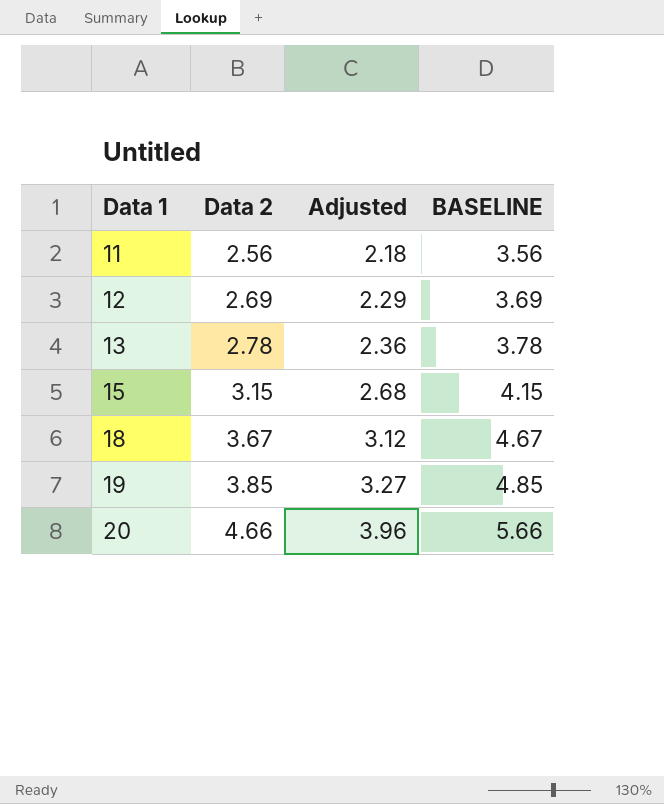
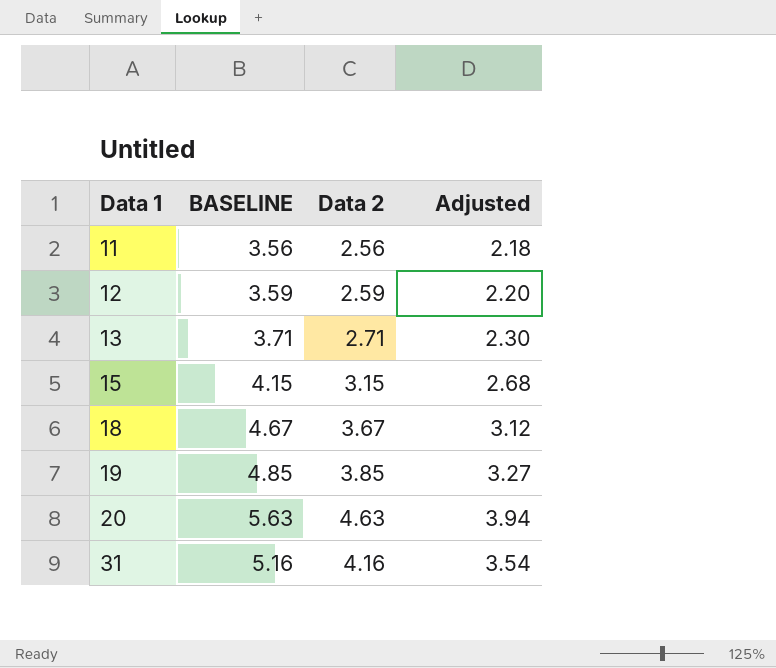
column BASELINE | position: 4 -> 2
12 | BASELINE: 3.69 -> 3.59
12 | Data 2: 2.69 -> 2.59
12 | Adjusted: 2.29 -> 2.20
13 | BASELINE: 3.78 -> 3.71
13 | Data 2: 2.78 -> 2.71
13 | Adjusted: 2.36 -> 2.30
20 | BASELINE: 5.66 -> 5.63
20 | Data 2: 4.66 -> 4.63
20 | Adjusted: 3.96 -> 3.94
row 31: none -> 5.16 | 4.16 | 3.54

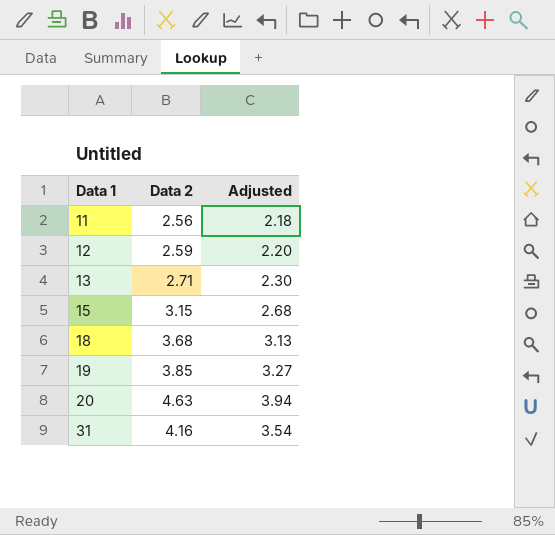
column BASELINE | formula: [Data 2] + 1 -> none
18 | Data 2: 3.67 -> 3.68
18 | Adjusted: 3.12 -> 3.13

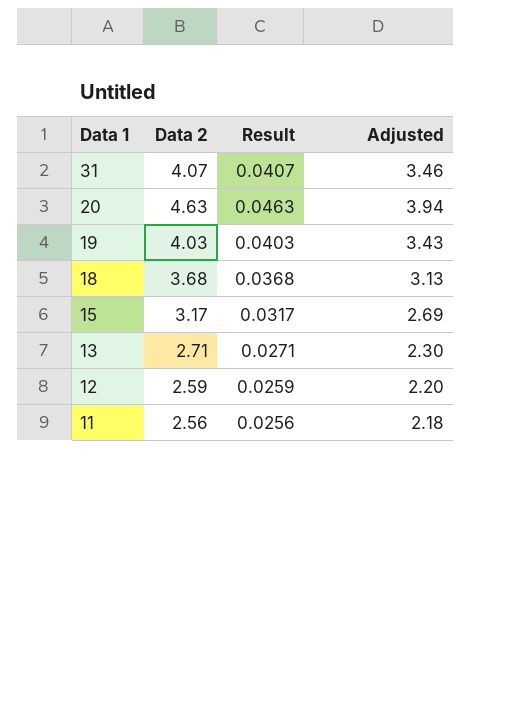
row order: Data 1 ascending -> Data 1 descending
column Result | formula: none -> [Data 2] * 0.01
31 | Data 2: 4.16 -> 4.07
31 | Adjusted: 3.54 -> 3.46
19 | Data 2: 3.85 -> 4.03
19 | Adjusted: 3.27 -> 3.43
15 | Data 2: 3.15 -> 3.17
15 | Adjusted: 2.68 -> 2.69

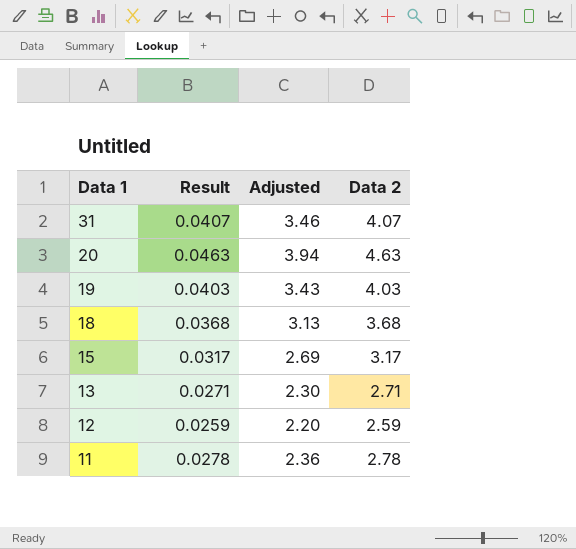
column Data 2 | position: 2 -> 4
11 | Result: 0.0256 -> 0.0278
11 | Adjusted: 2.18 -> 2.36
11 | Data 2: 2.56 -> 2.78

